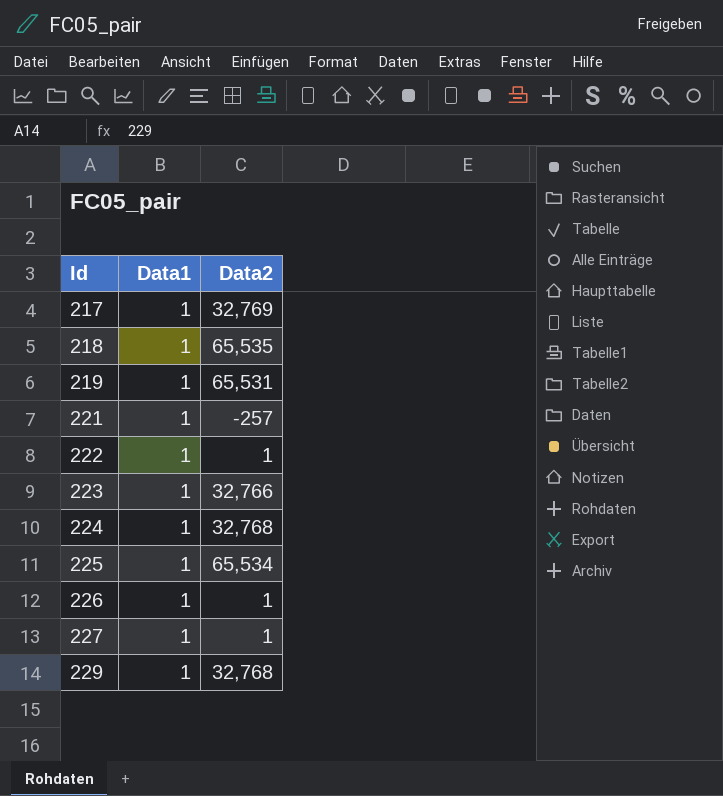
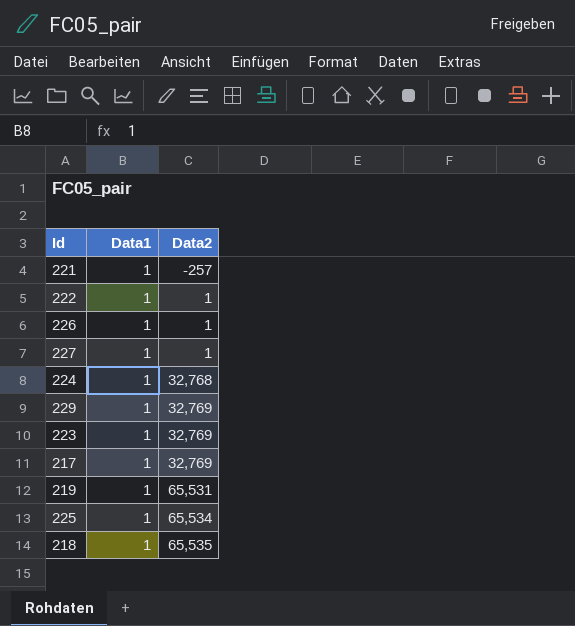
row order: Id ascending -> Data2 ascending
229 | Data2: 32,768 -> 32,769
223 | Data2: 32,766 -> 32,769

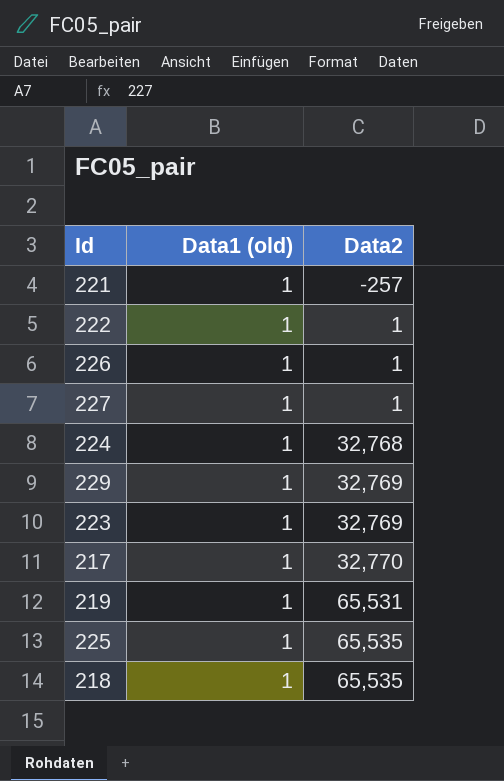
column name: Data1 -> Data1 (old)
217 | Data2: 32,769 -> 32,770
225 | Data2: 65,534 -> 65,535

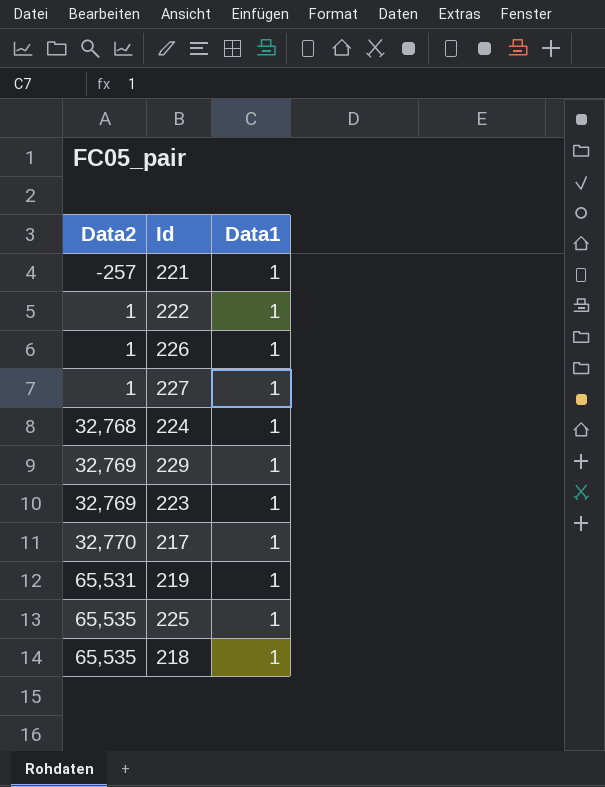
column Data2 | position: 3 -> 1
column name: Data1 (old) -> Data1

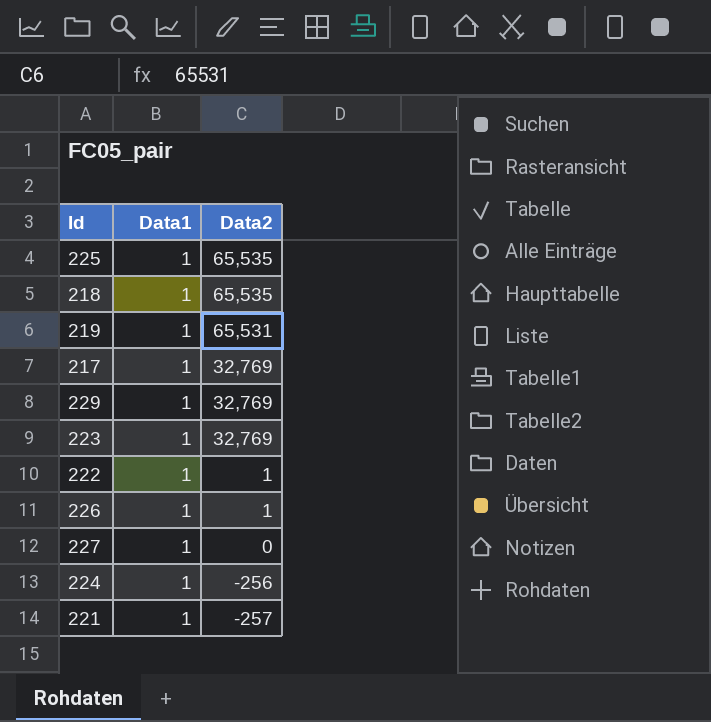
row order: Data2 ascending -> Data2 descending
column Data2 | position: 1 -> 3
217 | Data2: 32,770 -> 32,769
227 | Data2: 1 -> 0
224 | Data2: 32,768 -> -256

